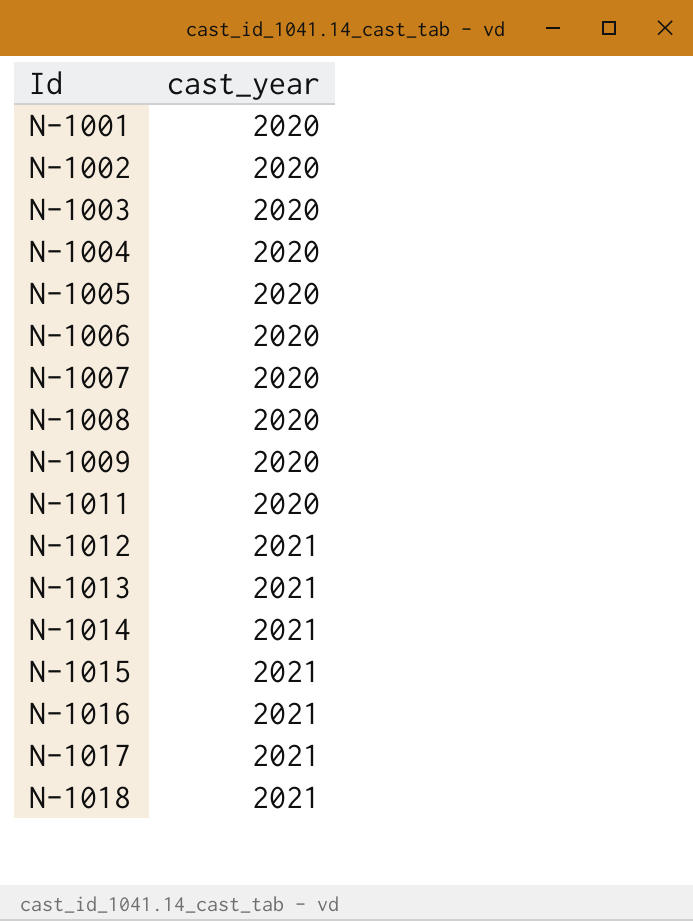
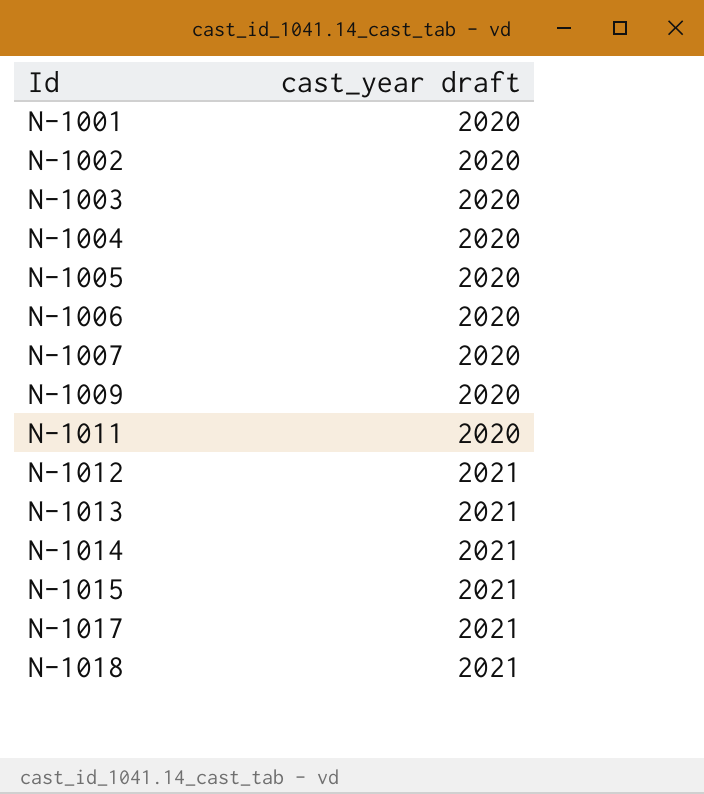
column name: cast_year -> cast_year draft
row N-1008: 2020 -> none
row N-1016: 2021 -> none

